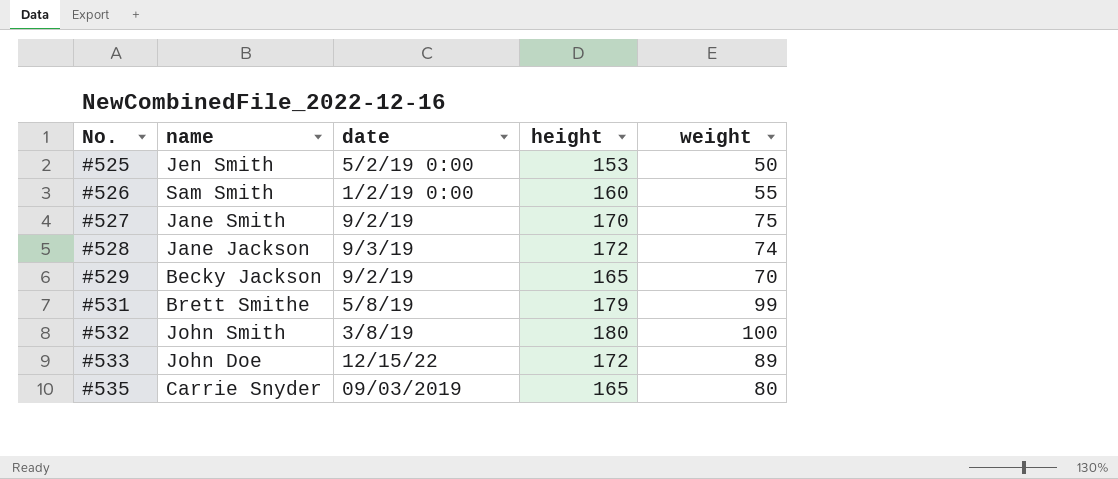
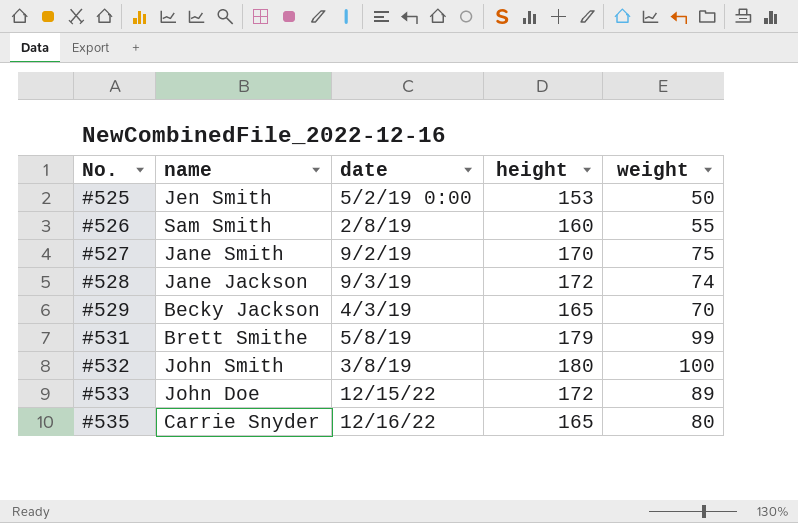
#526 | date: 1/2/19 0:00 -> 2/8/19
#529 | date: 9/2/19 -> 4/3/19
#535 | date: 09/03/2019 -> 12/16/22

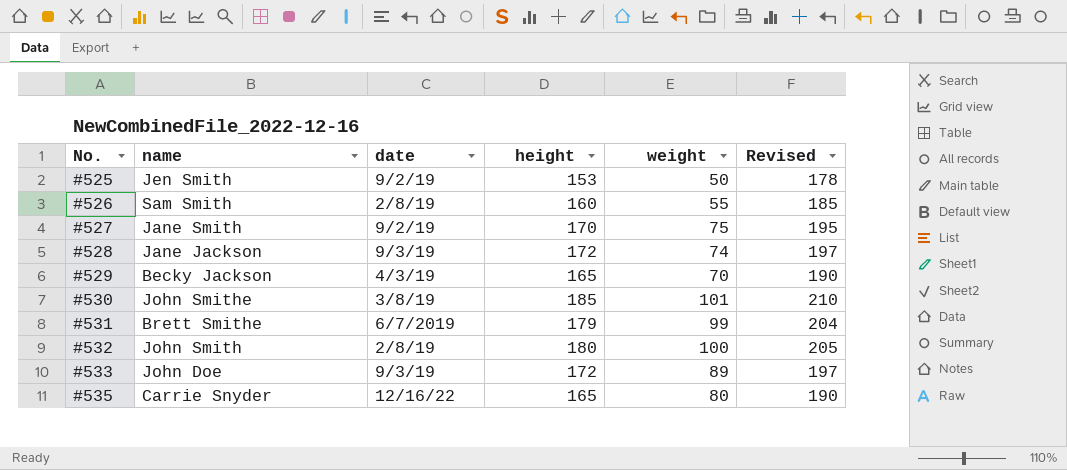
column Revised | formula: none -> [height] + 25
#525 | date: 5/2/19 0:00 -> 9/2/19
row #530: none -> John Smithe | 3/8/19 | 185 | 101 | 210
#531 | date: 5/8/19 -> 6/7/2019
#532 | date: 3/8/19 -> 2/8/19
#533 | date: 12/15/22 -> 9/3/19

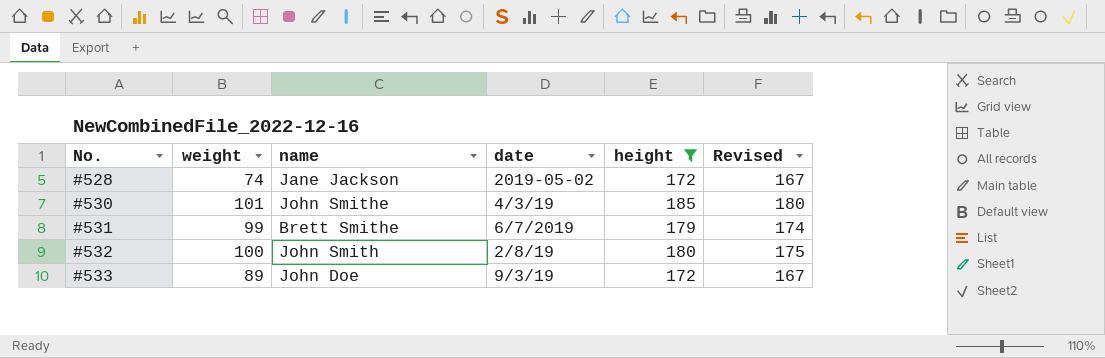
filter: none -> height >= 172
column weight | position: 5 -> 2
column Revised | formula: [height] + 25 -> [height] - 5
#528 | date: 9/3/19 -> 2019-05-02
#530 | date: 3/8/19 -> 4/3/19

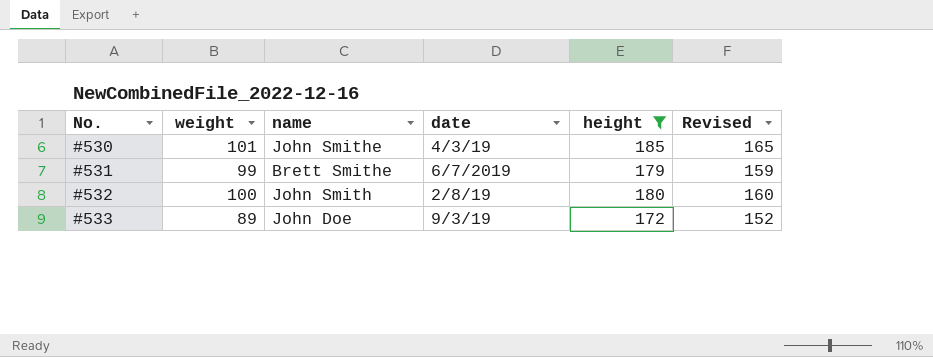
column Revised | formula: [height] - 5 -> [height] - 20
row #528: 74 | Jane Jackson | 2019-05-02 | 172 | 167 -> none

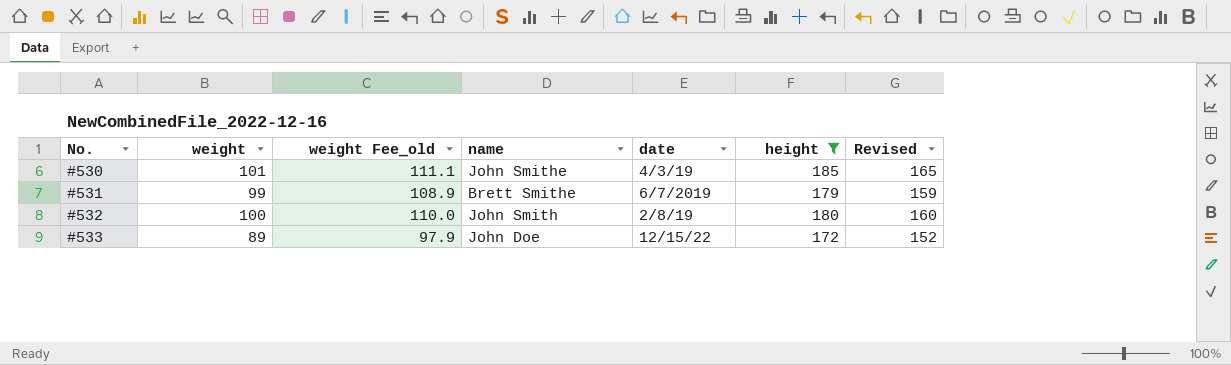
column weight Fee_old | formula: none -> [weight] * 1.1
#533 | date: 9/3/19 -> 12/15/22

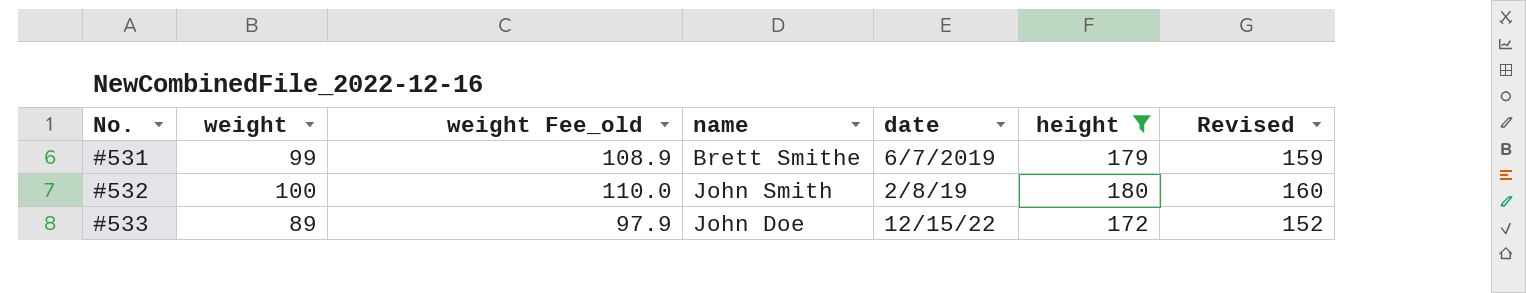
row #530: 101 | 111.1 | John Smithe | 4/3/19 | 185 | 165 -> none

